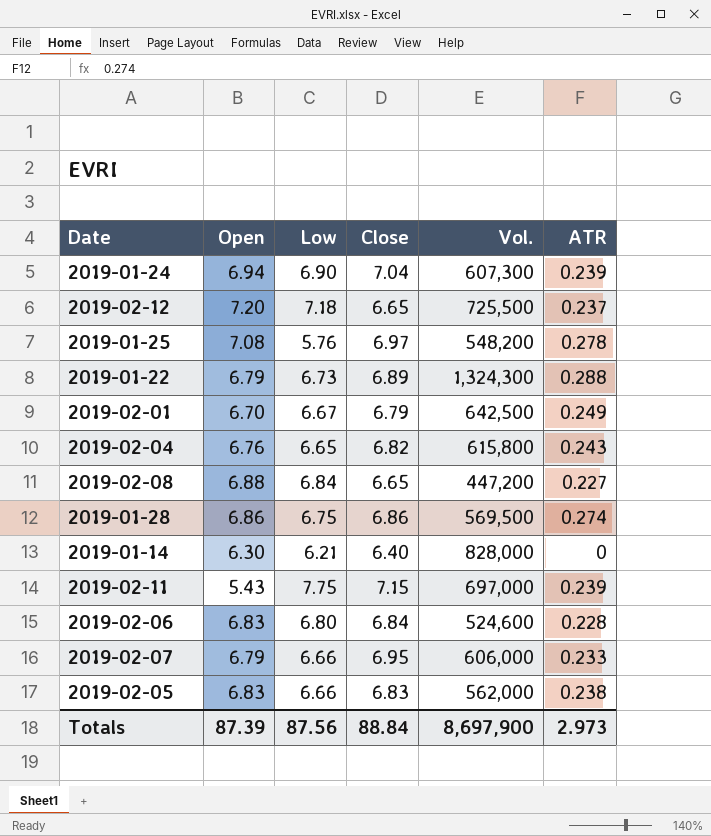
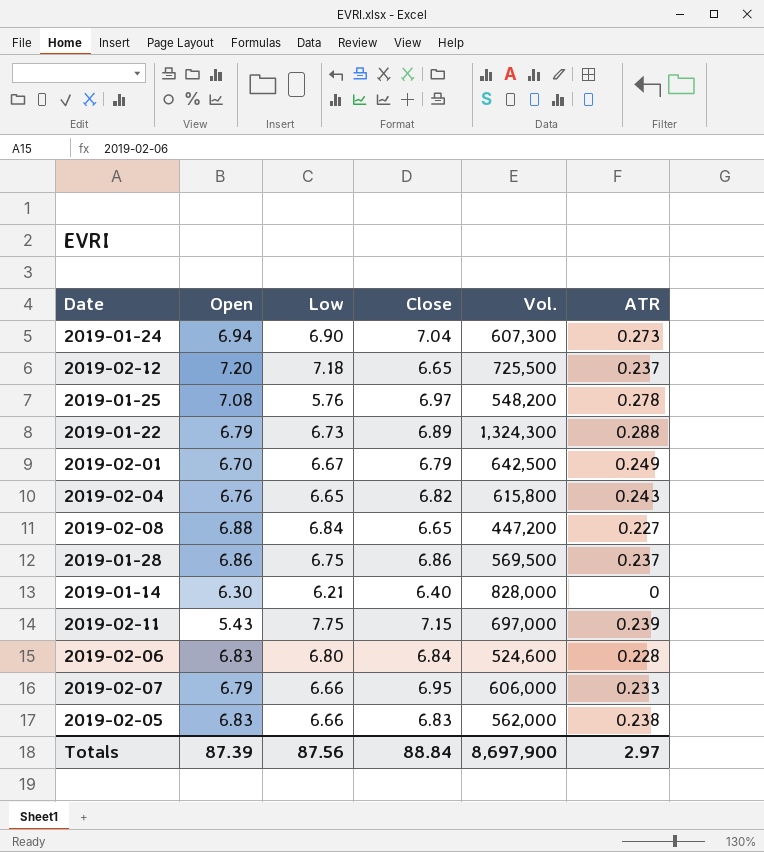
2019-01-24 | ATR: 0.239 -> 0.273
2019-01-28 | ATR: 0.274 -> 0.237
Totals | ATR: 2.973 -> 2.97

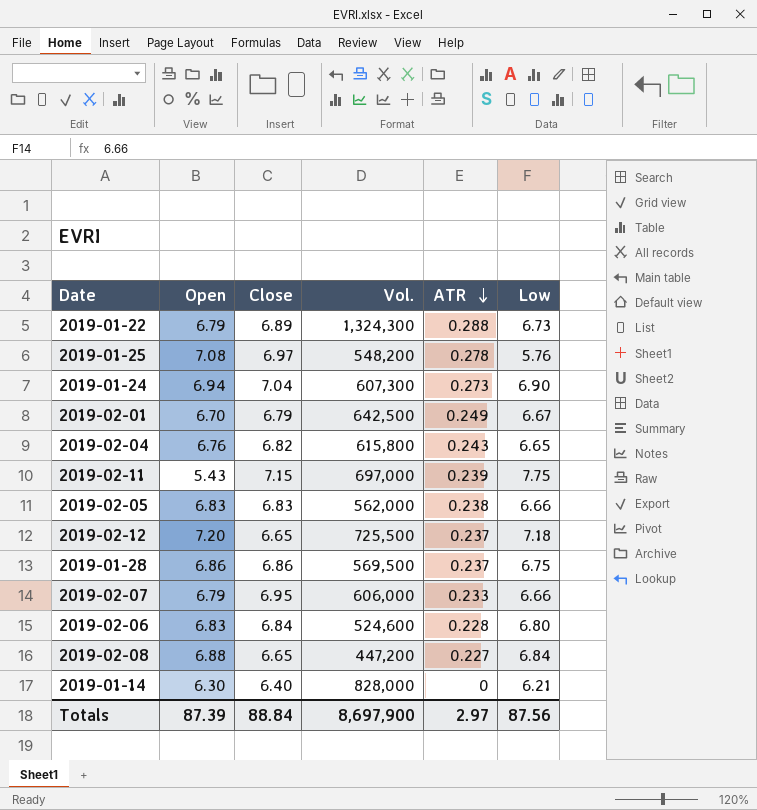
row order: none -> ATR descending
column Low | position: 3 -> 6

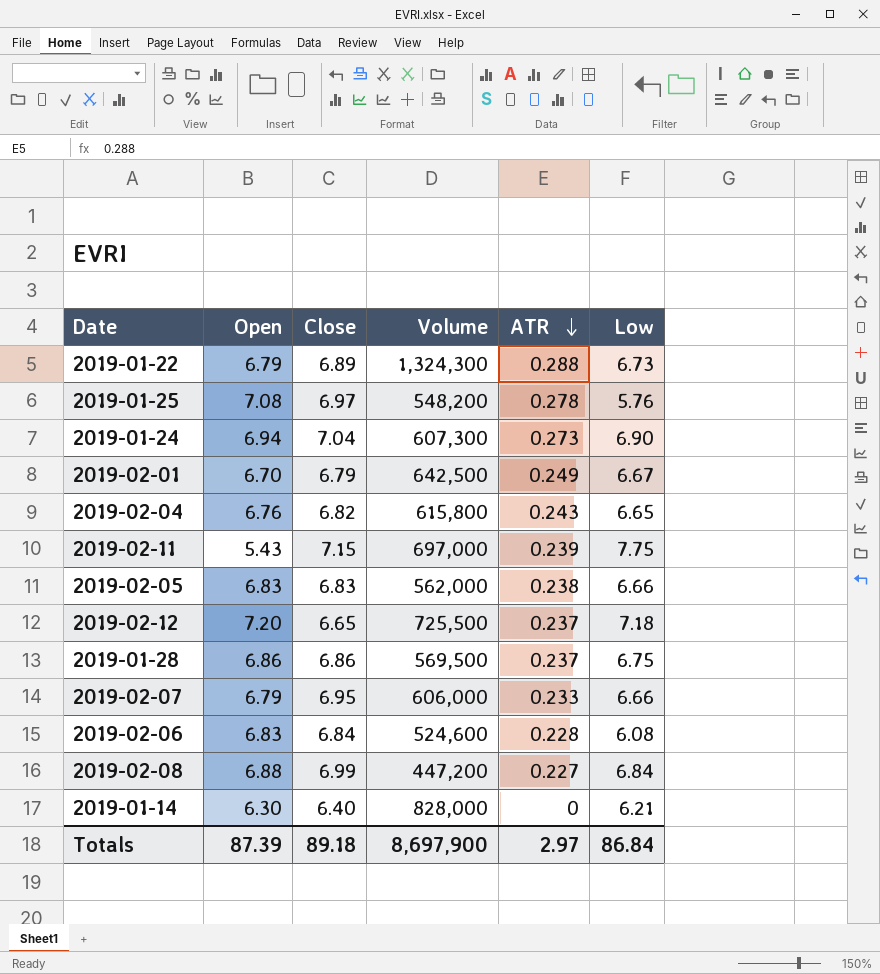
column name: Vol. -> Volume
2019-02-06 | Low: 6.80 -> 6.08
2019-02-08 | Close: 6.65 -> 6.99
Totals | Close: 88.84 -> 89.18
Totals | Low: 87.56 -> 86.84

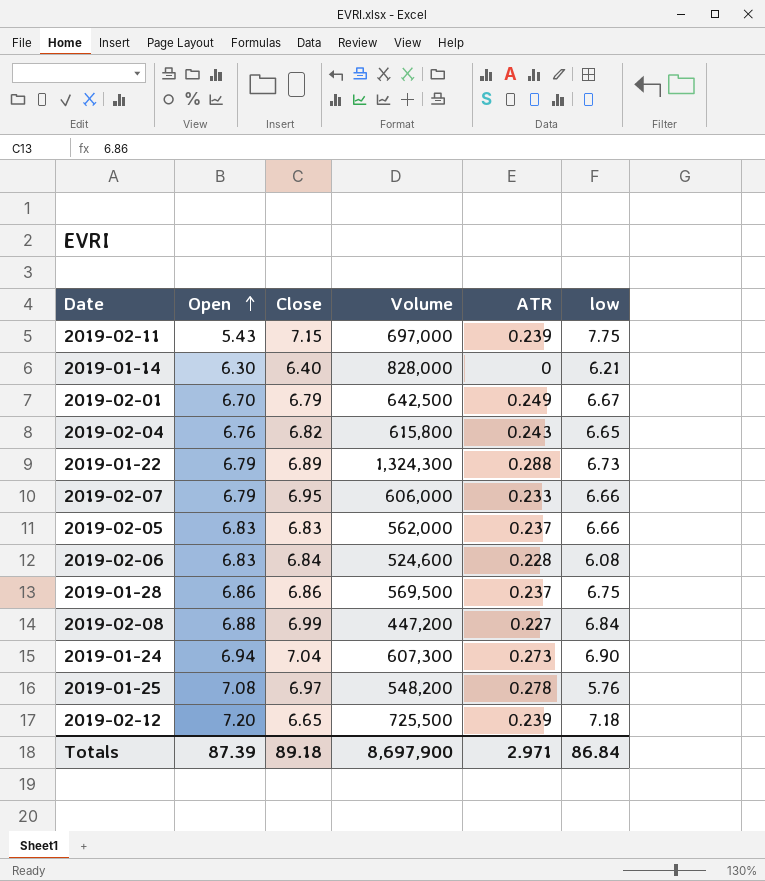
row order: ATR descending -> Open ascending
column name: Low -> low
2019-02-05 | ATR: 0.238 -> 0.237
2019-02-12 | ATR: 0.237 -> 0.239
Totals | ATR: 2.97 -> 2.971

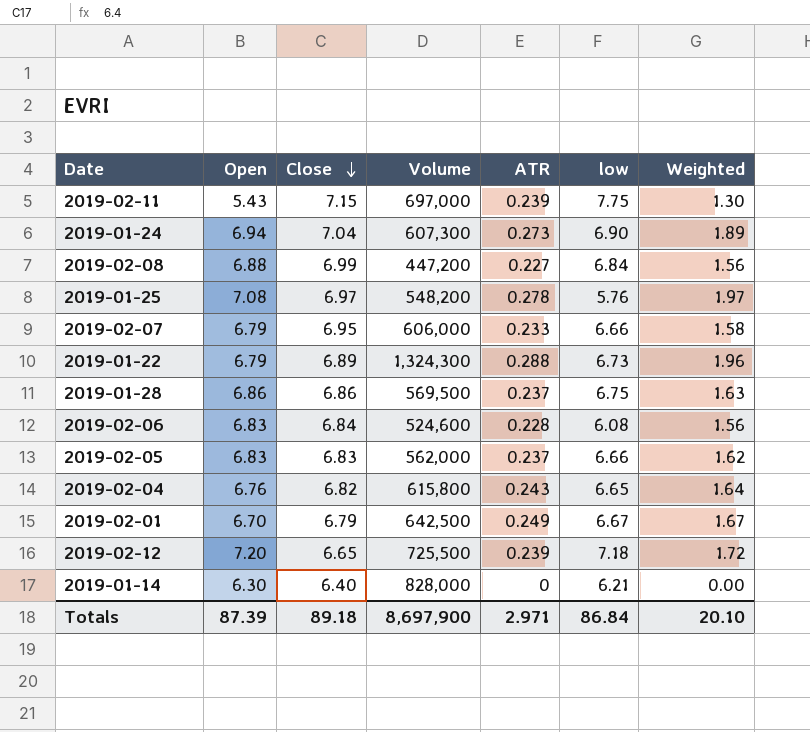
row order: Open ascending -> Close descending
column Weighted | formula: none -> [Open] * [ATR]

